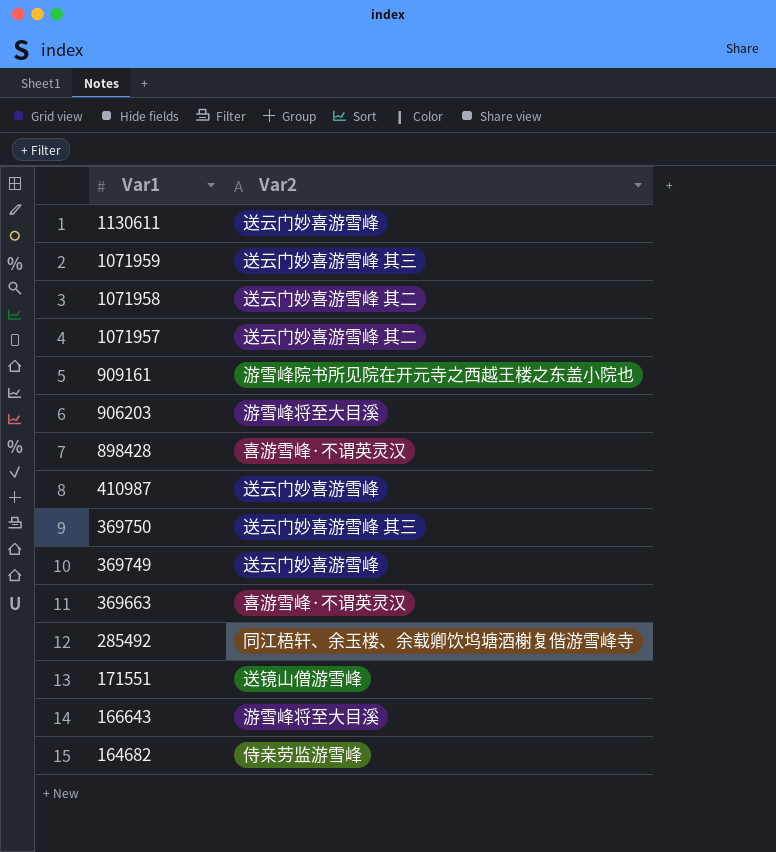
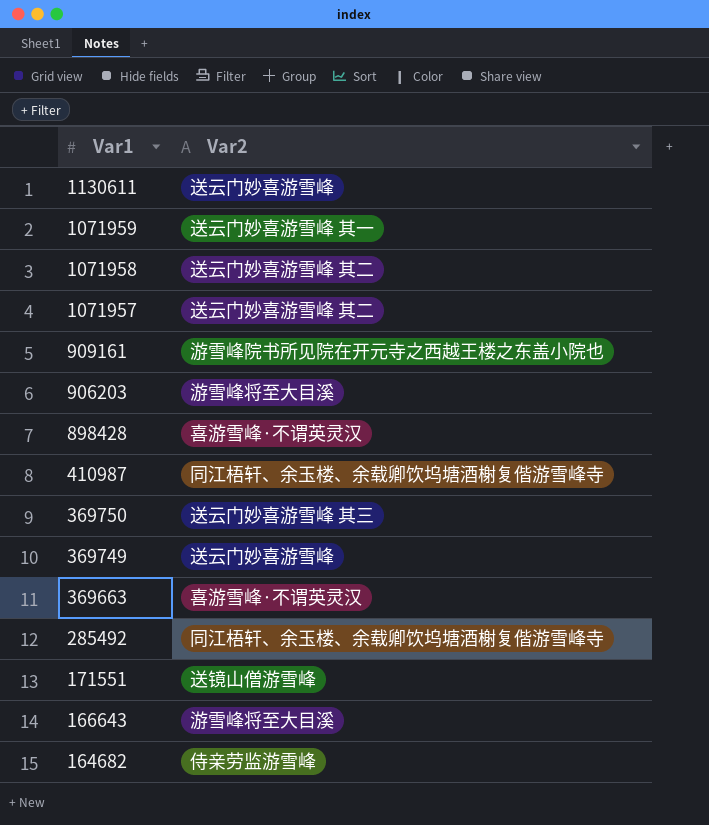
1071959 | Var2: 送云门妙喜游雪峰 其三 -> 送云门妙喜游雪峰 其一
410987 | Var2: 送云门妙喜游雪峰 -> 同江梧轩、余玉楼、余载卿饮坞塘酒榭复偕游雪峰寺

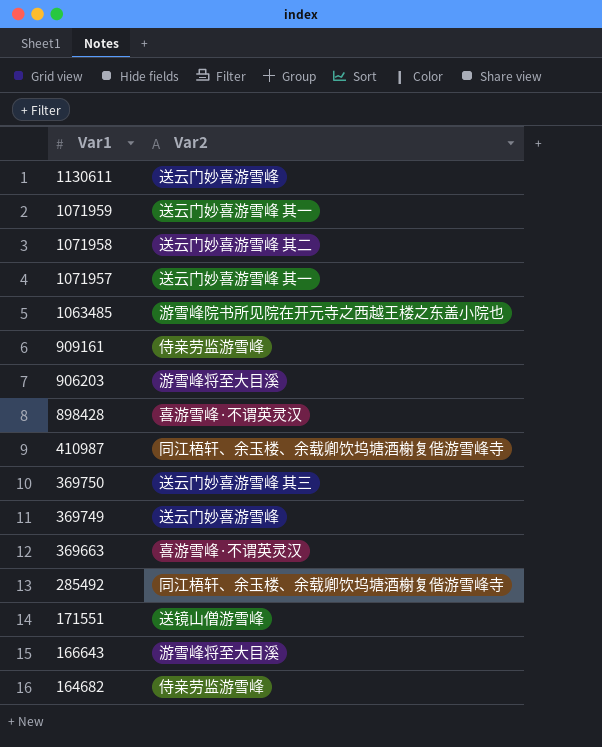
1071957 | Var2: 送云门妙喜游雪峰 其二 -> 送云门妙喜游雪峰 其一
row 1063485: none -> 游雪峰院书所见院在开元寺之西越王楼之东盖小院也
909161 | Var2: 游雪峰院书所见院在开元寺之西越王楼之东盖小院也 -> 侍亲劳监游雪峰

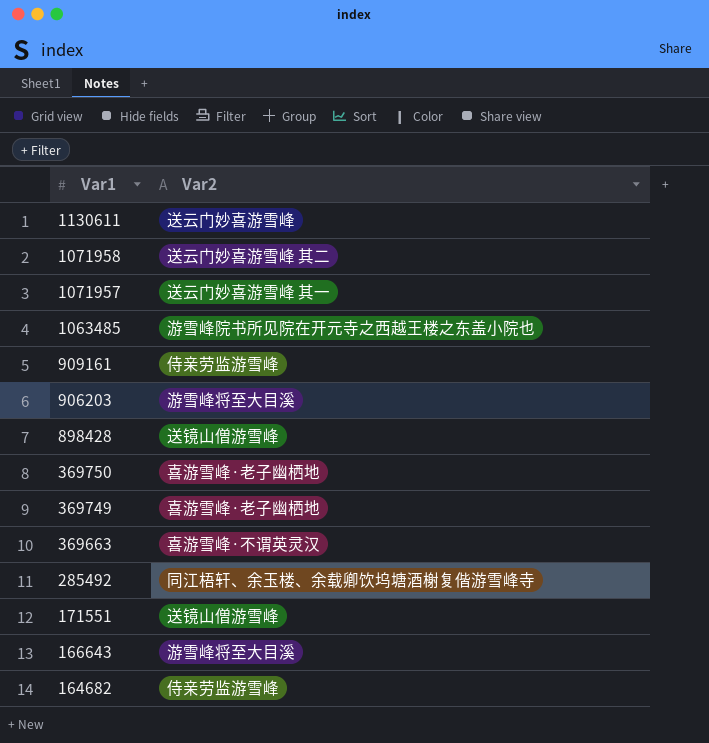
row 1071959: 送云门妙喜游雪峰 其一 -> none
row 410987: 同江梧轩、余玉楼、余载卿饮坞塘酒榭复偕游雪峰寺 -> none
898428 | Var2: 喜游雪峰·不谓英灵汉 -> 送镜山僧游雪峰
369750 | Var2: 送云门妙喜游雪峰 其三 -> 喜游雪峰·老子幽栖地
369749 | Var2: 送云门妙喜游雪峰 -> 喜游雪峰·老子幽栖地

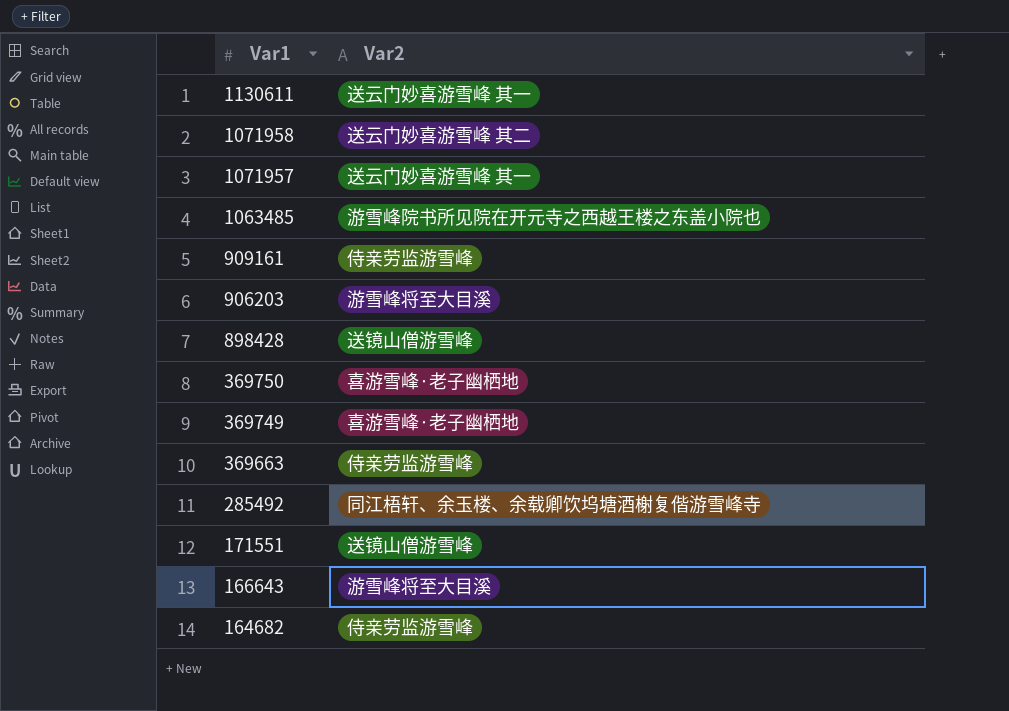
1130611 | Var2: 送云门妙喜游雪峰 -> 送云门妙喜游雪峰 其一
369663 | Var2: 喜游雪峰·不谓英灵汉 -> 侍亲劳监游雪峰

